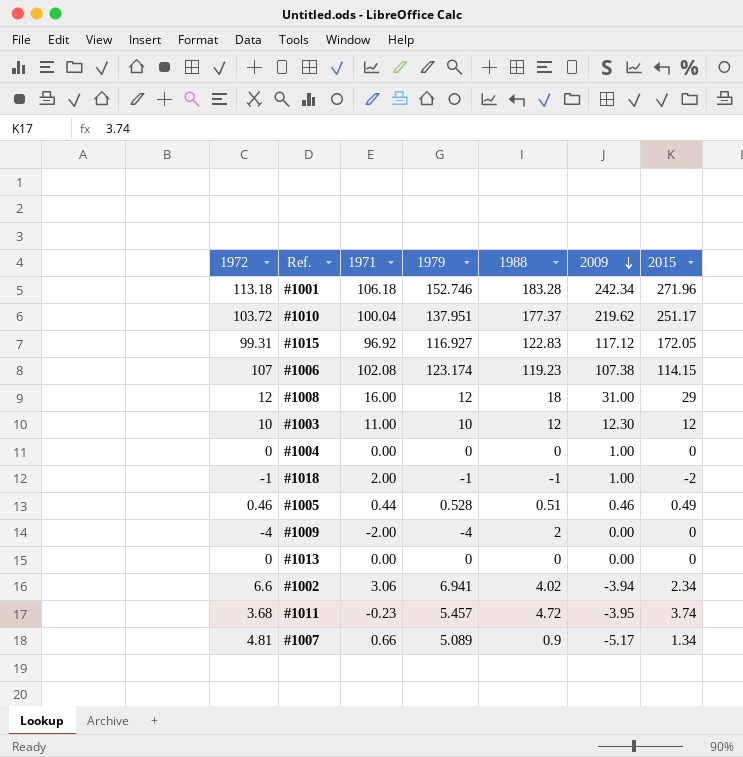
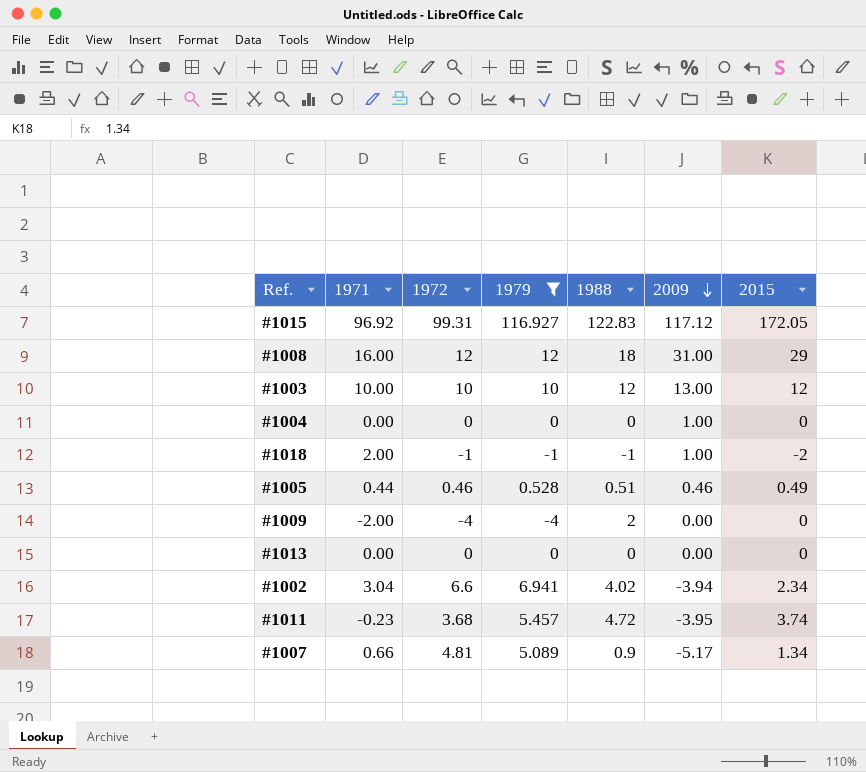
filter: none -> 1979 <= 116.927
column 1972 | position: 1 -> 3
#1003 | 1971: 11.00 -> 10.00
#1003 | 2009: 12.30 -> 13.00
#1002 | 1971: 3.06 -> 3.04

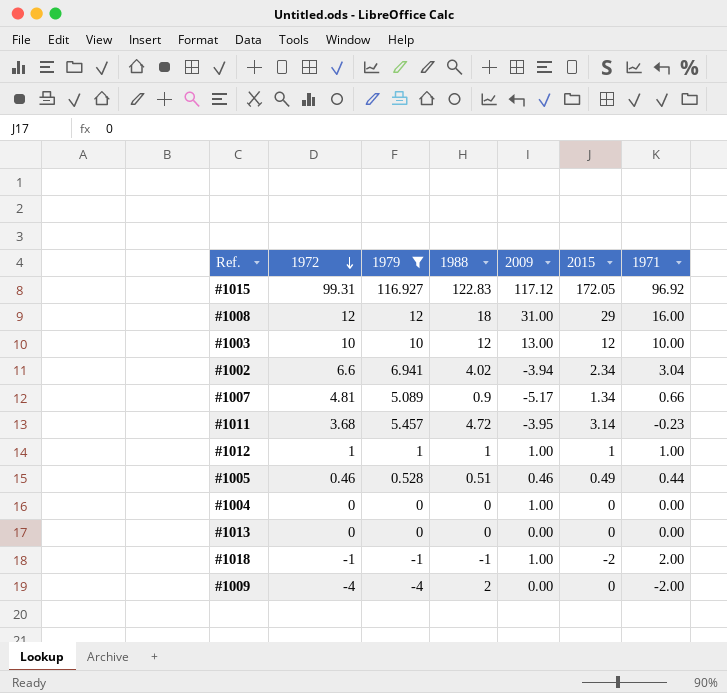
row order: 2009 descending -> 1972 descending
column 1971 | position: 2 -> 7
#1011 | 2015: 3.74 -> 3.14
row #1012: none -> 1 | 1 | 1 | 1.00 | 1 | 1.00

